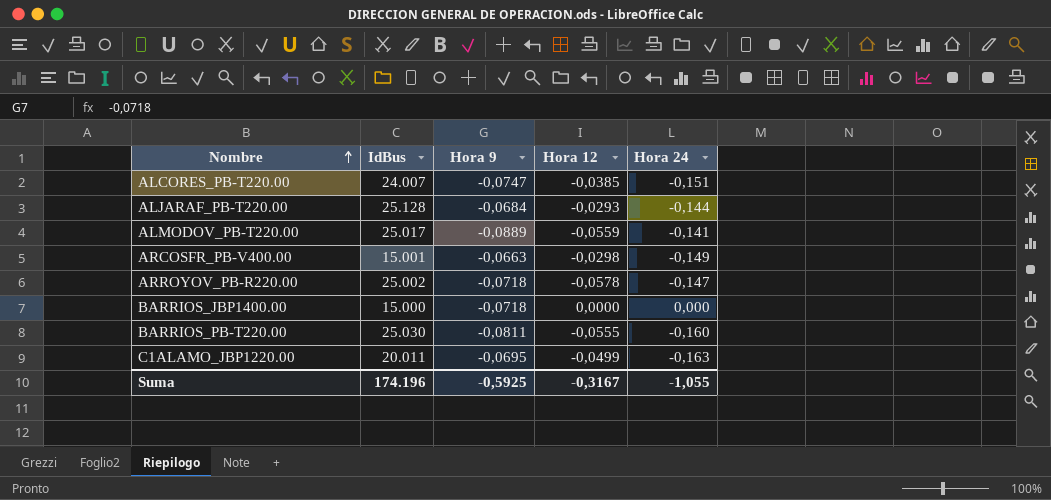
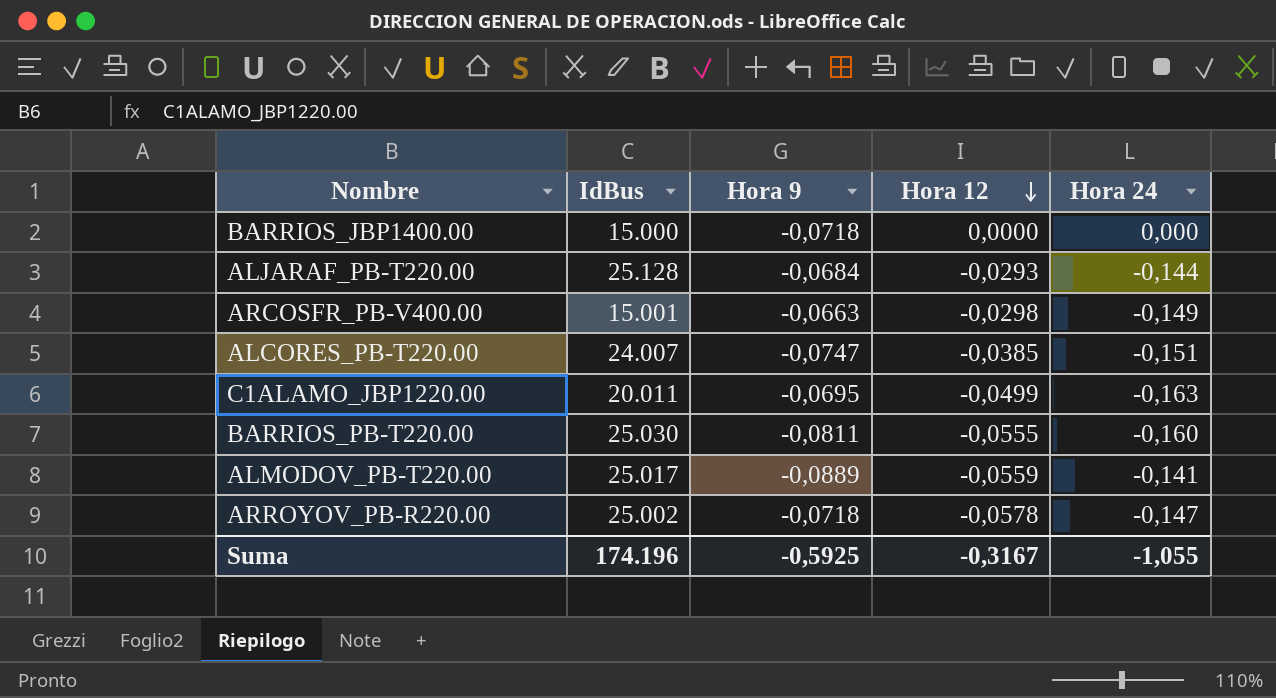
row order: Nombre ascending -> Hora 12 descending

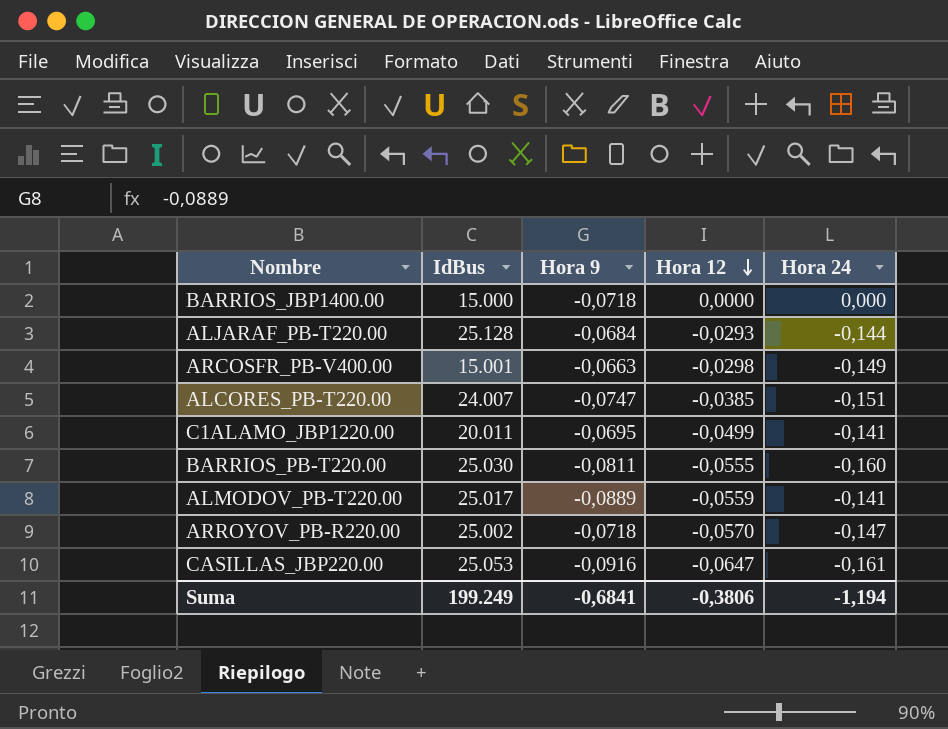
C1ALAMO_JBP1220.00 | Hora 24: -0,163 -> -0,141
ARROYOV_PB-R220.00 | Hora 12: -0,0578 -> -0,0570
row CASILLAS_JBP220.00: none -> 25.053 | -0,0916 | -0,0647 | -0,161
Suma | IdBus: 174.196 -> 199.249
Suma | Hora 9: -0,5925 -> -0,6841
Suma | Hora 12: -0,3167 -> -0,3806
Suma | Hora 24: -1,055 -> -1,194

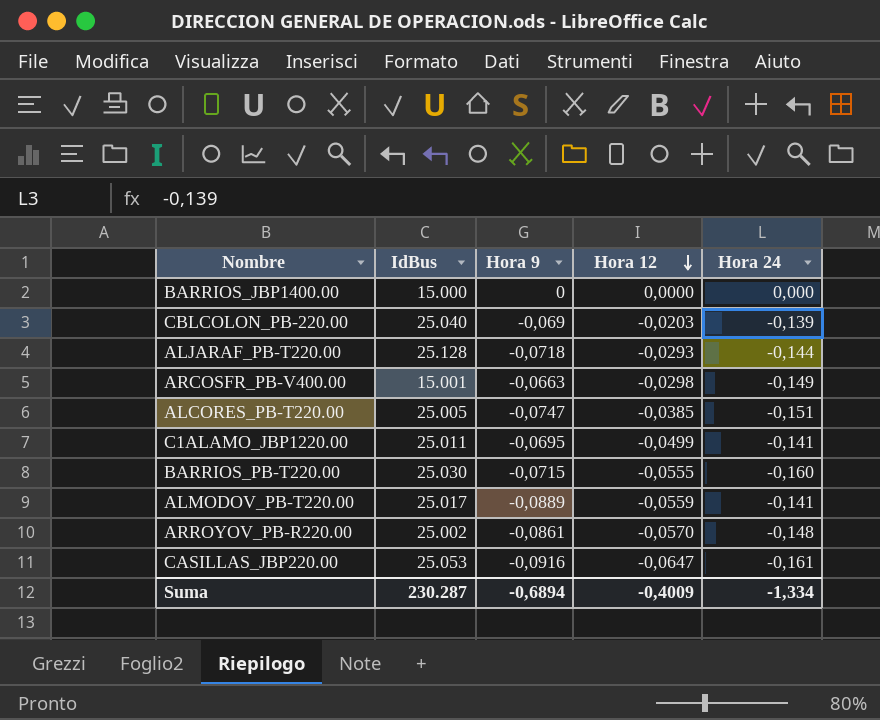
BARRIOS_JBP1400.00 | Hora 9: -0,0718 -> 0
row CBLCOLON_PB-220.00: none -> 25.040 | -0,069 | -0,0203 | -0,139
ALJARAF_PB-T220.00 | Hora 9: -0,0684 -> -0,0718
ALCORES_PB-T220.00 | IdBus: 24.007 -> 25.005
C1ALAMO_JBP1220.00 | IdBus: 20.011 -> 25.011
BARRIOS_PB-T220.00 | Hora 9: -0,0811 -> -0,0715
ARROYOV_PB-R220.00 | Hora 9: -0,0718 -> -0,0861
ARROYOV_PB-R220.00 | Hora 24: -0,147 -> -0,148
Suma | IdBus: 199.249 -> 230.287
Suma | Hora 9: -0,6841 -> -0,6894
Suma | Hora 12: -0,3806 -> -0,4009
Suma | Hora 24: -1,194 -> -1,334

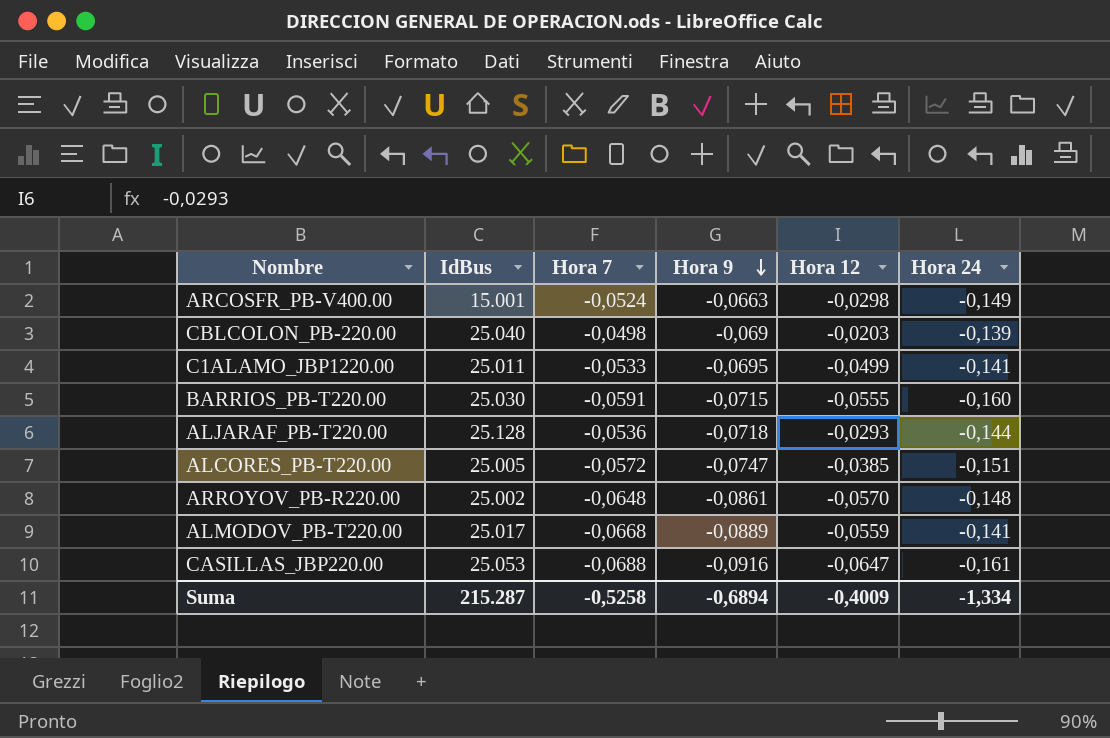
row order: Hora 12 descending -> Hora 9 descending
column Hora 7 | position: none -> 3
row BARRIOS_JBP1400.00: 15.000 | 0 | 0,0000 | 0,000 -> none
Suma | IdBus: 230.287 -> 215.287

